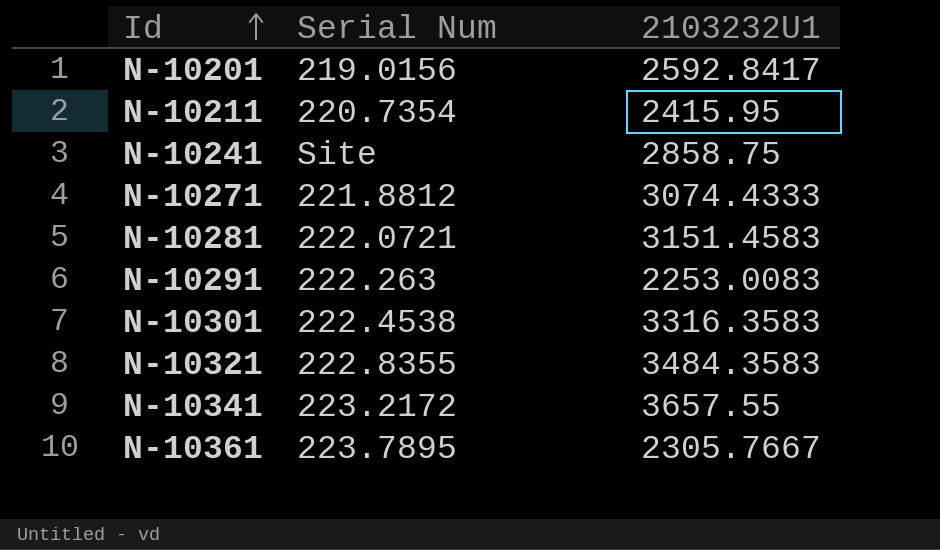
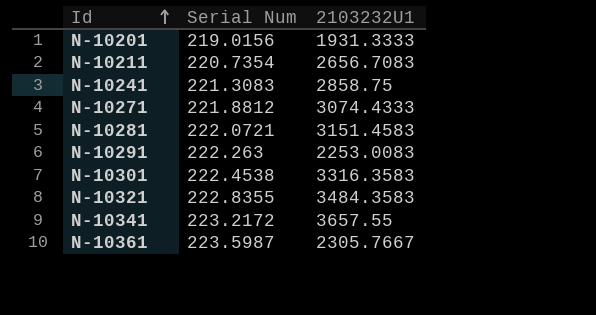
N-10201 | 2103232U1: 2592.8417 -> 1931.3333
N-10211 | 2103232U1: 2415.95 -> 2656.7083
N-10241 | Serial Num: Site -> 221.3083
N-10361 | Serial Num: 223.7895 -> 223.5987

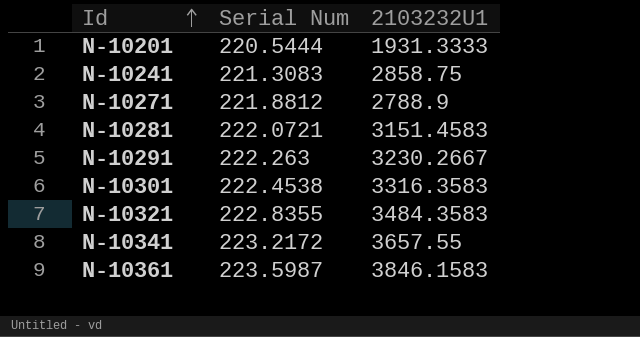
row N-10211: 220.7354 | 2656.7083 -> none
N-10201 | Serial Num: 219.0156 -> 220.5444
N-10271 | 2103232U1: 3074.4333 -> 2788.9
N-10291 | 2103232U1: 2253.0083 -> 3230.2667
N-10361 | 2103232U1: 2305.7667 -> 3846.1583

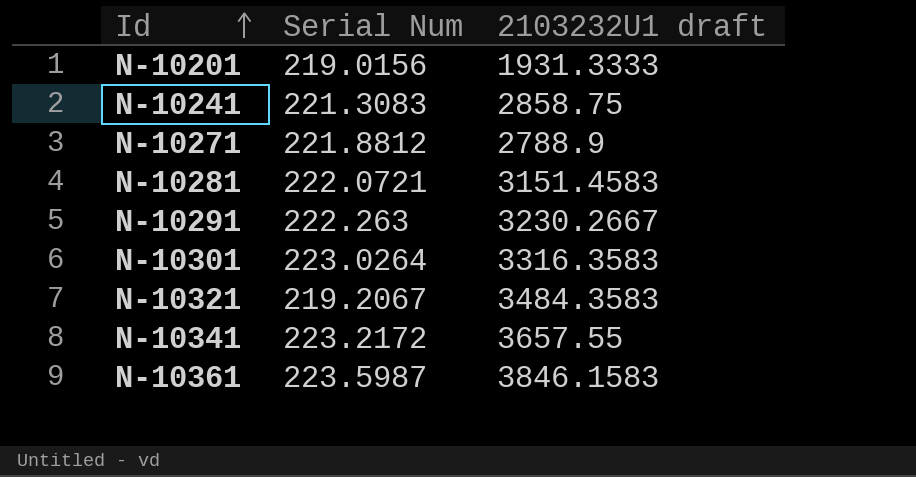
column name: 2103232U1 -> 2103232U1 draft
N-10201 | Serial Num: 220.5444 -> 219.0156
N-10301 | Serial Num: 222.4538 -> 223.0264
N-10321 | Serial Num: 222.8355 -> 219.2067

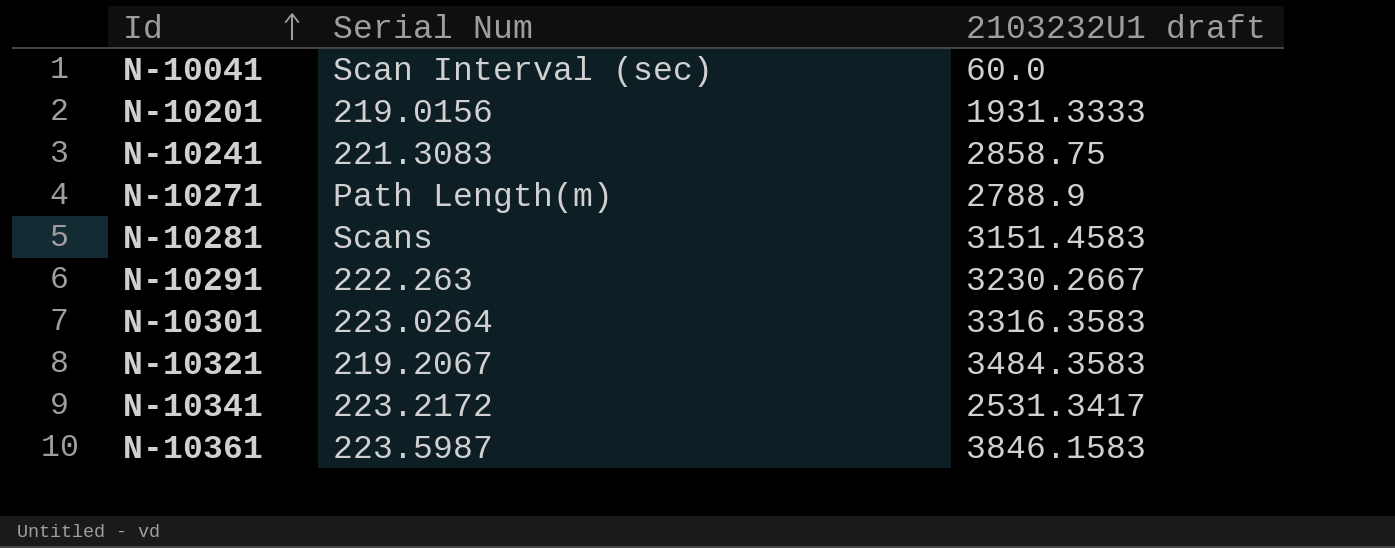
row N-10041: none -> Scan Interval (sec) | 60.0
N-10271 | Serial Num: 221.8812 -> Path Length(m)
N-10281 | Serial Num: 222.0721 -> Scans
N-10341 | 2103232U1 draft: 3657.55 -> 2531.3417

